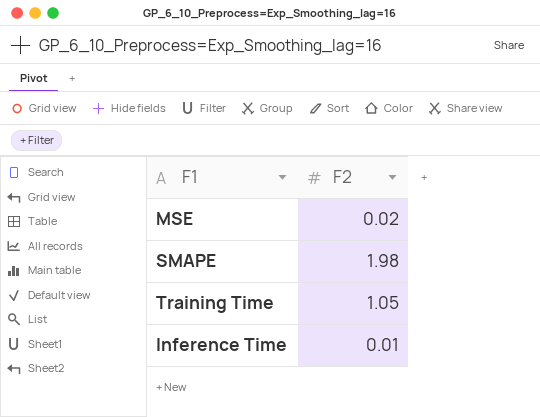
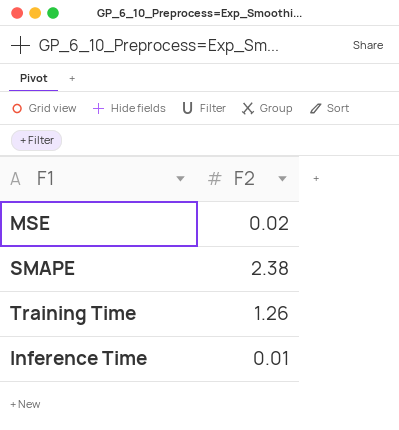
SMAPE | F2: 1.98 -> 2.38
Training Time | F2: 1.05 -> 1.26

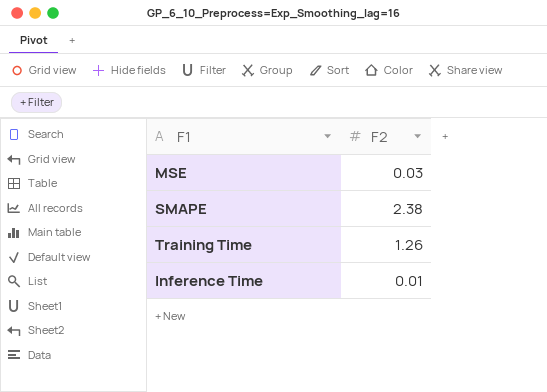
MSE | F2: 0.02 -> 0.03

